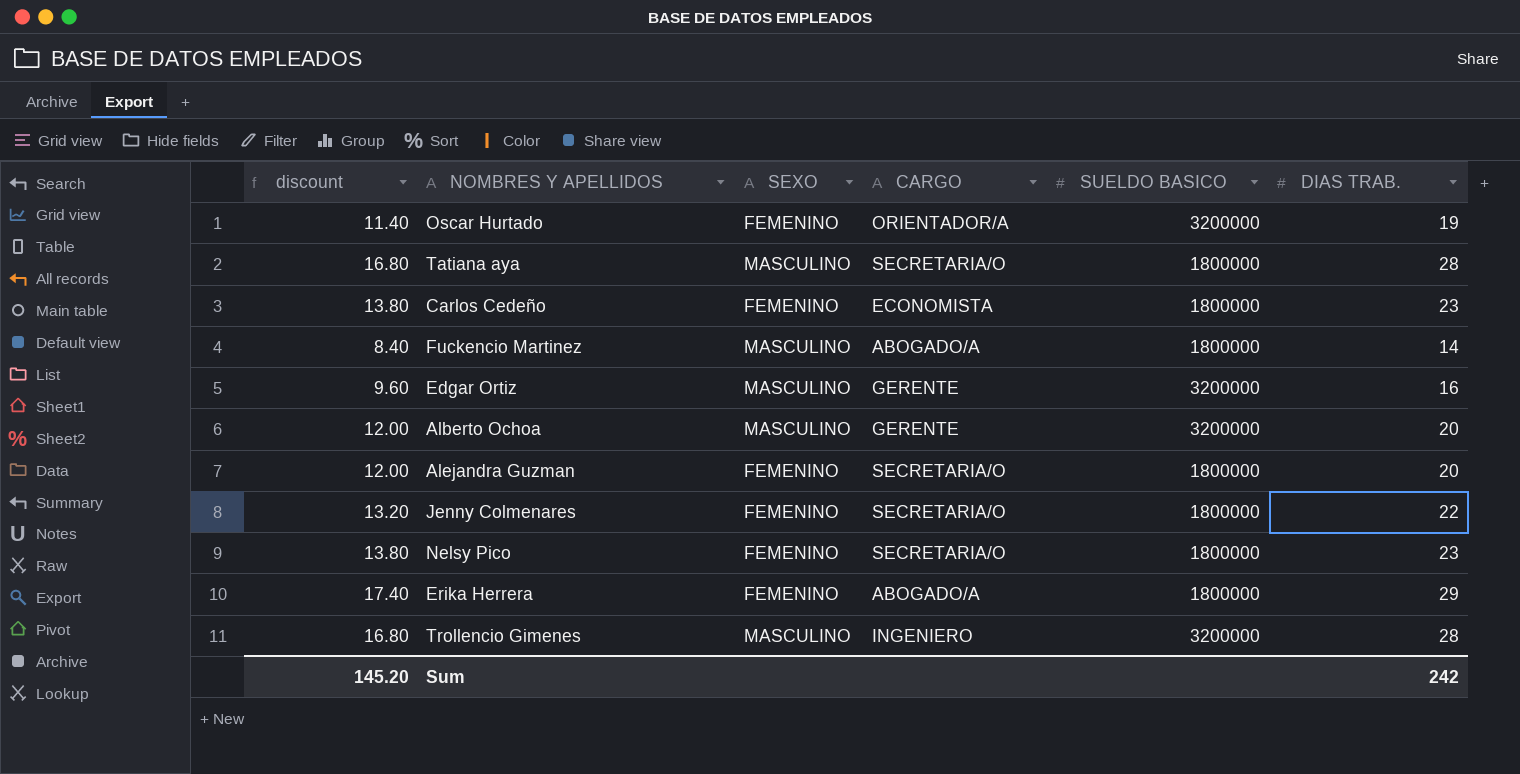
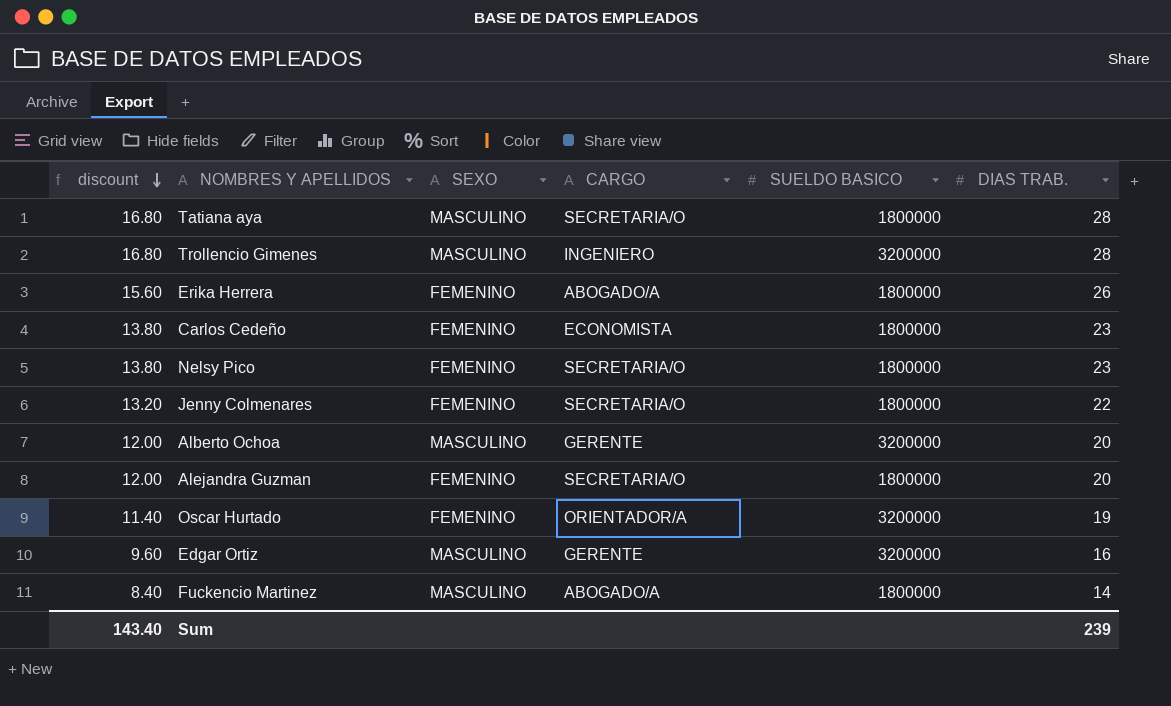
row order: none -> discount descending
Erika Herrera | discount: 17.40 -> 15.60
Erika Herrera | DIAS TRAB.: 29 -> 26
Sum | discount: 145.20 -> 143.40
Sum | DIAS TRAB.: 242 -> 239

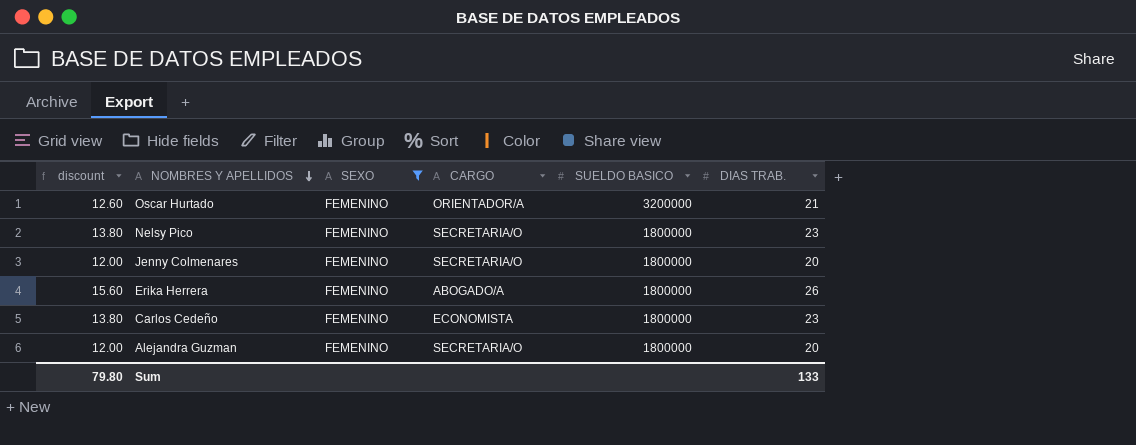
filter: none -> SEXO = FEMENINO
row order: discount descending -> NOMBRES Y APELLIDOS descending
Oscar Hurtado | discount: 11.40 -> 12.60
Oscar Hurtado | DIAS TRAB.: 19 -> 21
Jenny Colmenares | discount: 13.20 -> 12.00
Jenny Colmenares | DIAS TRAB.: 22 -> 20
Sum | discount: 143.40 -> 79.80
Sum | DIAS TRAB.: 239 -> 133

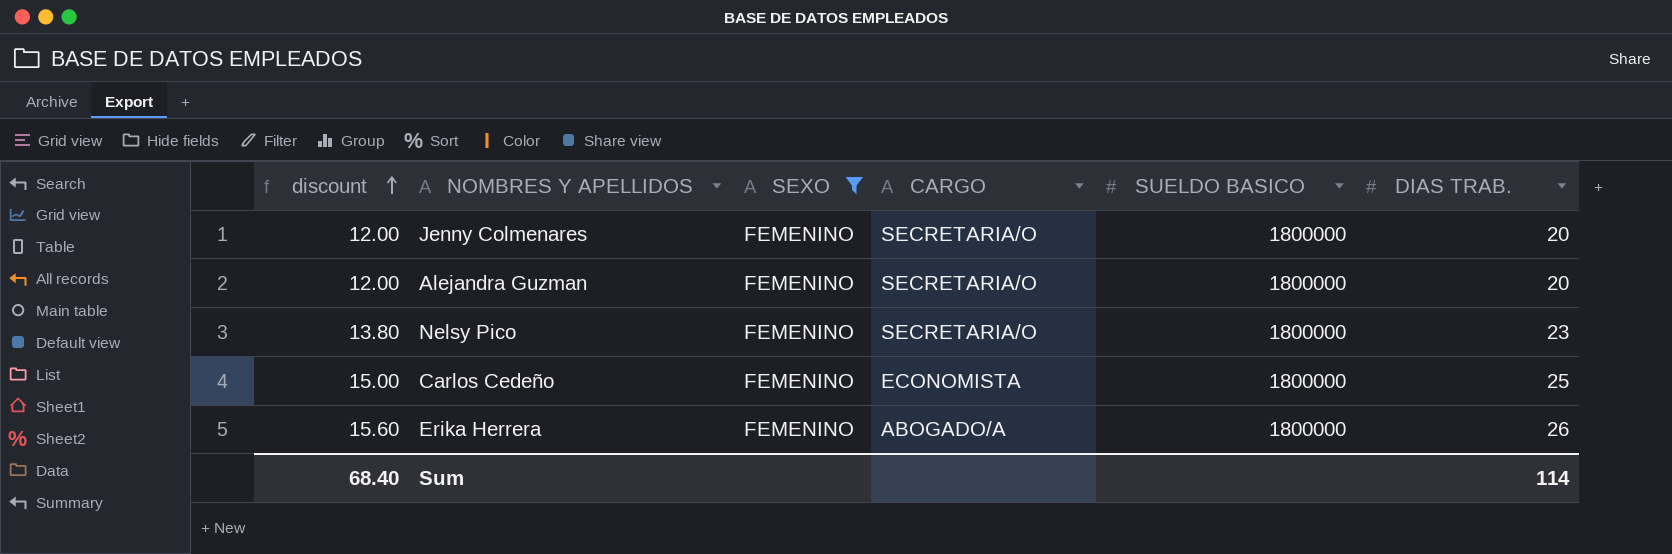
row order: NOMBRES Y APELLIDOS descending -> discount ascending
row Oscar Hurtado: 12.60 | FEMENINO | ORIENTADOR/A | 3200000 | 21 -> none
Carlos Cedeño | discount: 13.80 -> 15.00
Carlos Cedeño | DIAS TRAB.: 23 -> 25
Sum | discount: 79.80 -> 68.40
Sum | DIAS TRAB.: 133 -> 114

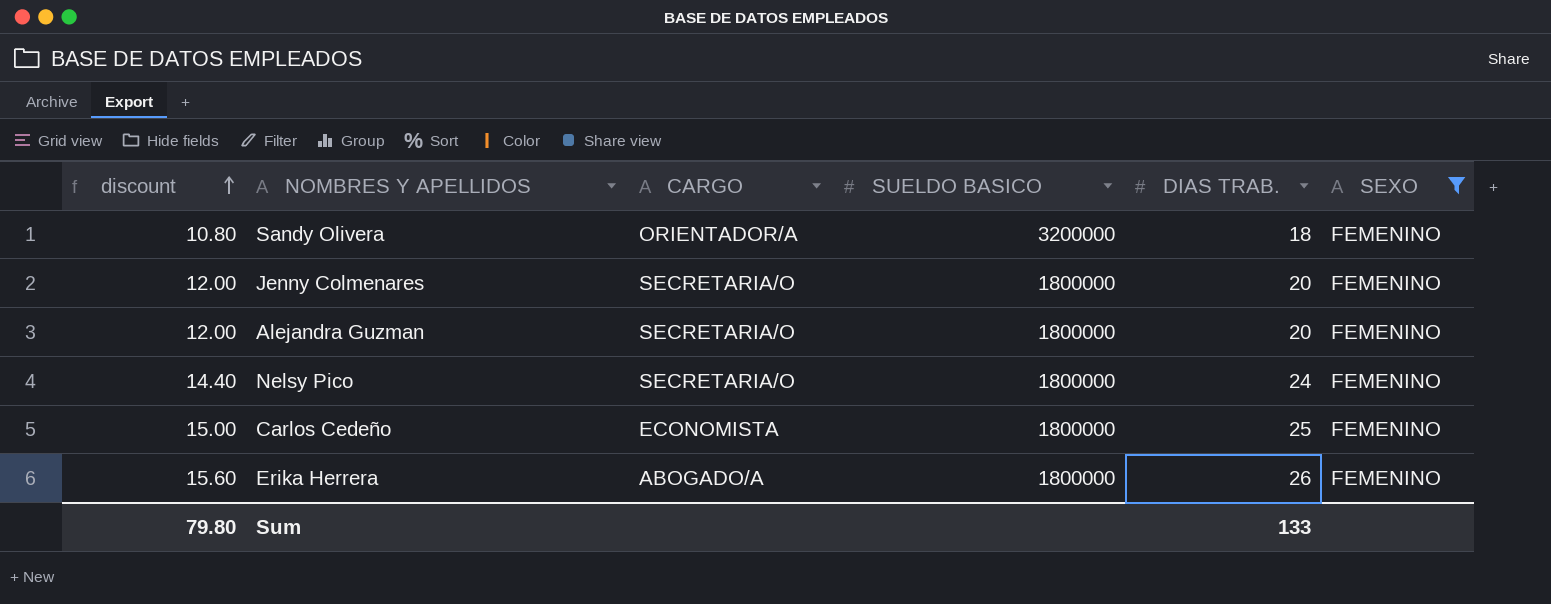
column SEXO | position: 3 -> 6
row Sandy Olivera: none -> 10.80 | ORIENTADOR/A | 3200000 | 18 | FEMENINO
Nelsy Pico | discount: 13.80 -> 14.40
Nelsy Pico | DIAS TRAB.: 23 -> 24
Sum | discount: 68.40 -> 79.80
Sum | DIAS TRAB.: 114 -> 133

